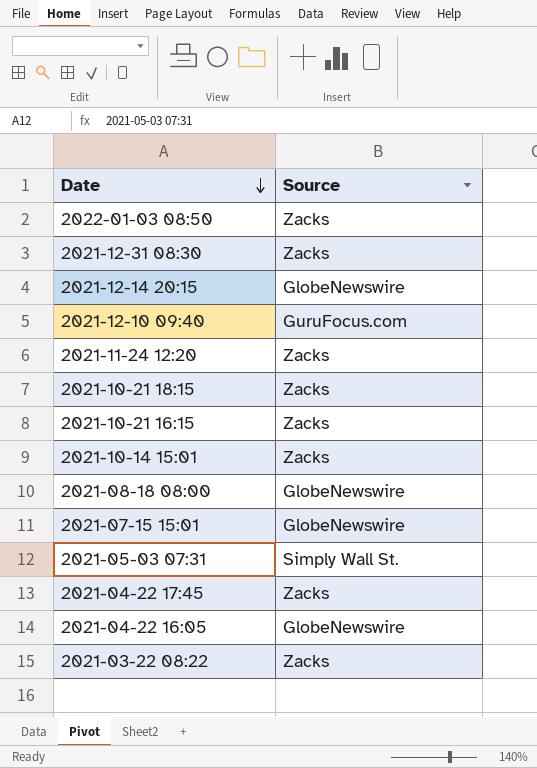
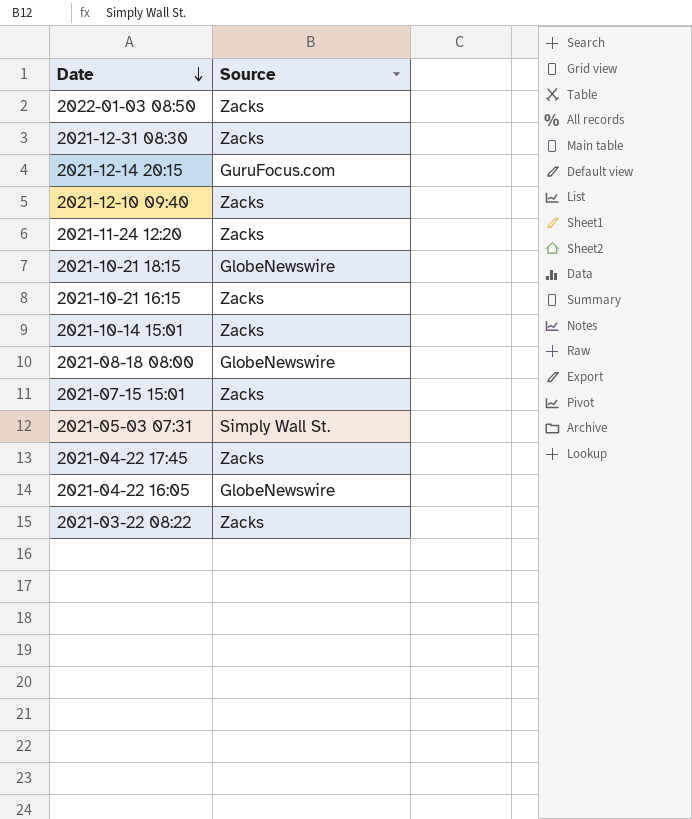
2021-12-14 20:15 | Source: GlobeNewswire -> GuruFocus.com
2021-12-10 09:40 | Source: GuruFocus.com -> Zacks
2021-10-21 18:15 | Source: Zacks -> GlobeNewswire
2021-07-15 15:01 | Source: GlobeNewswire -> Zacks

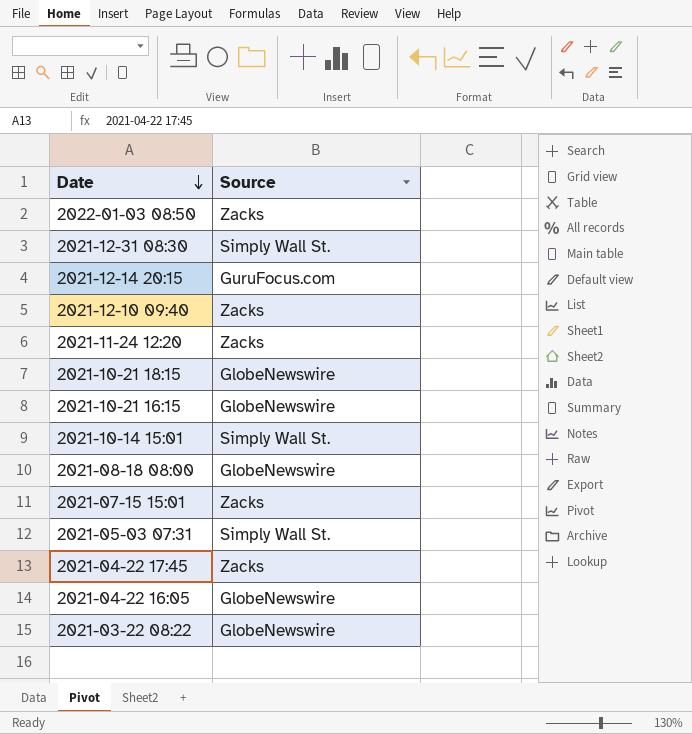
2021-12-31 08:30 | Source: Zacks -> Simply Wall St.
2021-10-21 16:15 | Source: Zacks -> GlobeNewswire
2021-10-14 15:01 | Source: Zacks -> Simply Wall St.
2021-03-22 08:22 | Source: Zacks -> GlobeNewswire

